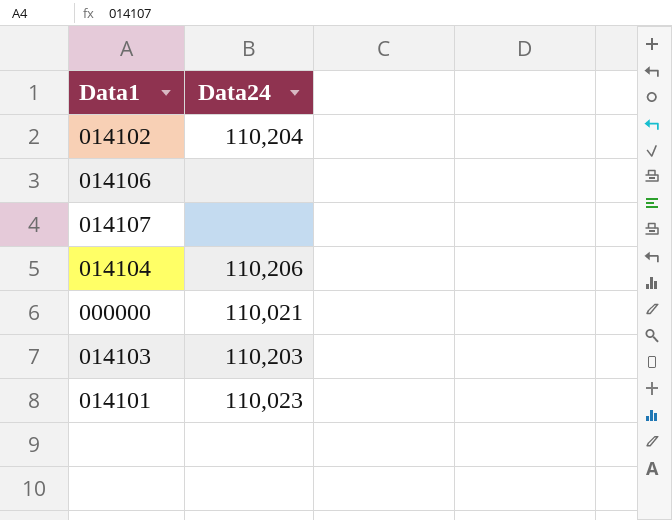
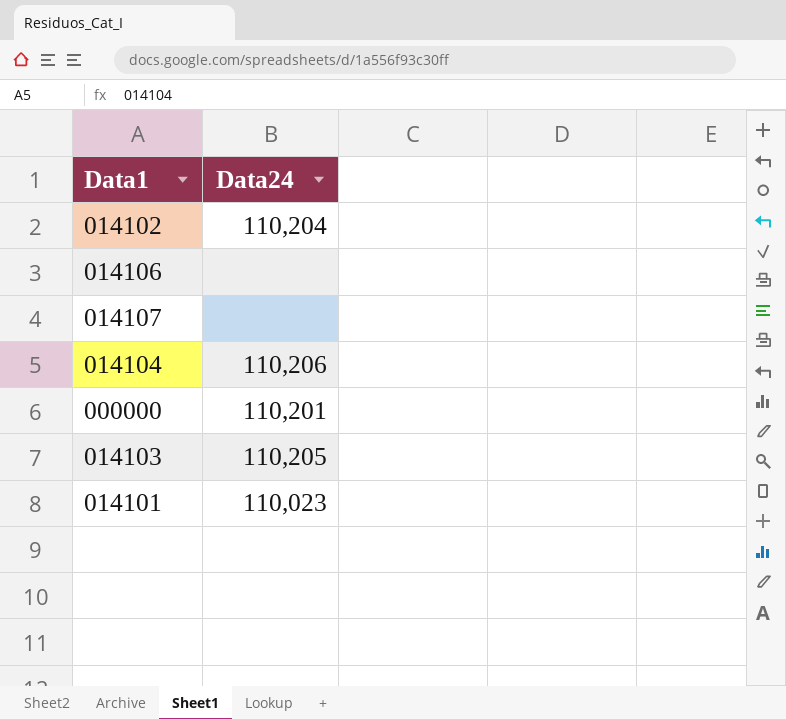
000000 | Data24: 110,021 -> 110,201
014103 | Data24: 110,203 -> 110,205

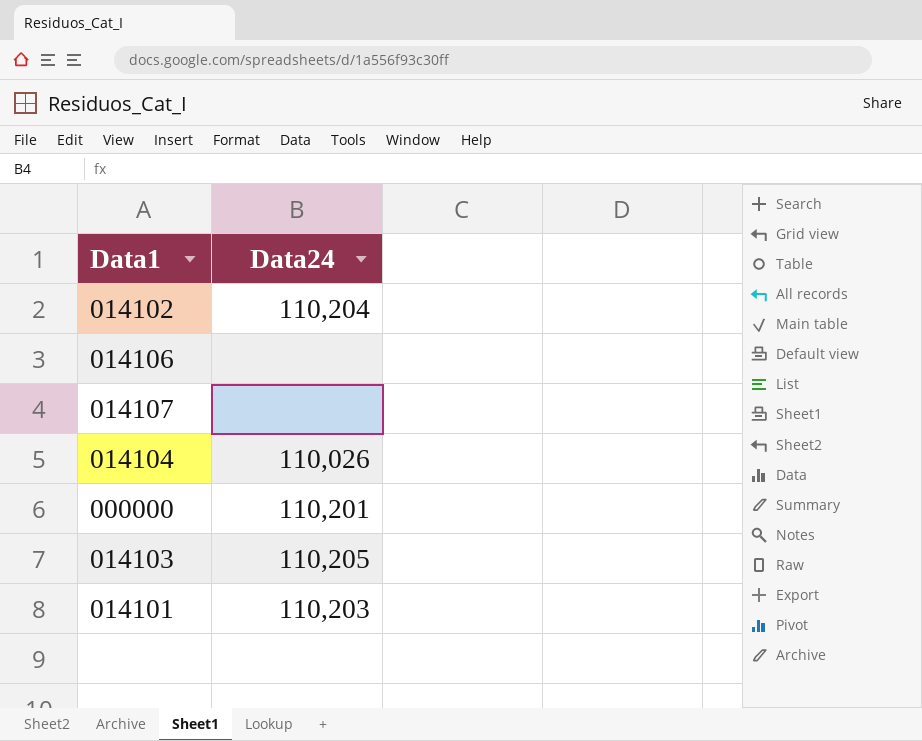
014104 | Data24: 110,206 -> 110,026
014101 | Data24: 110,023 -> 110,203

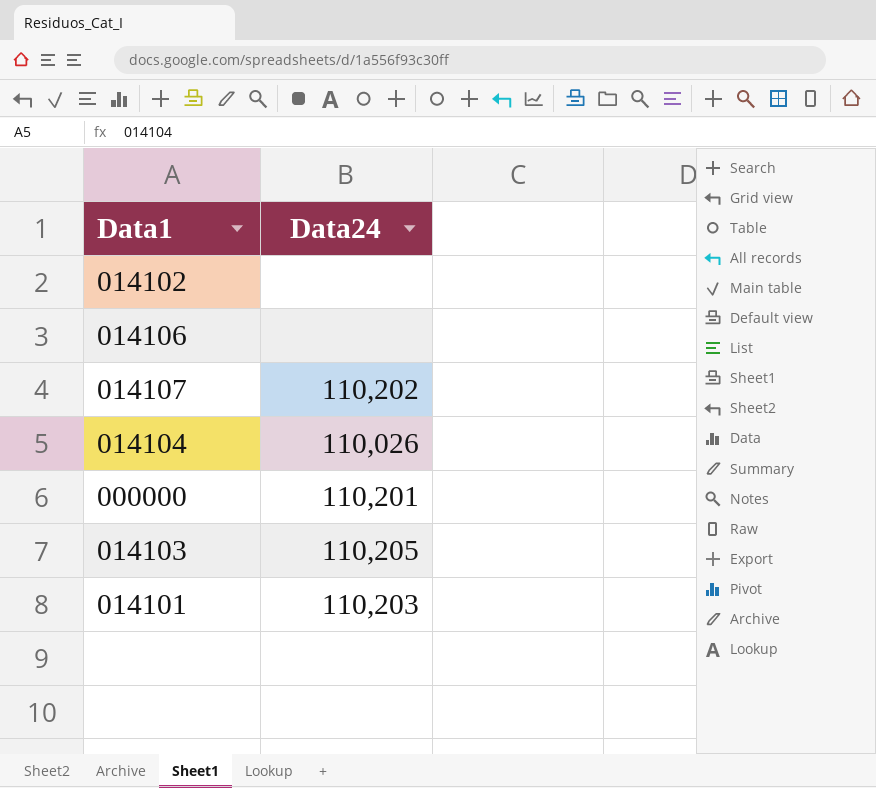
014102 | Data24: 110,204 -> none
014107 | Data24: none -> 110,202

